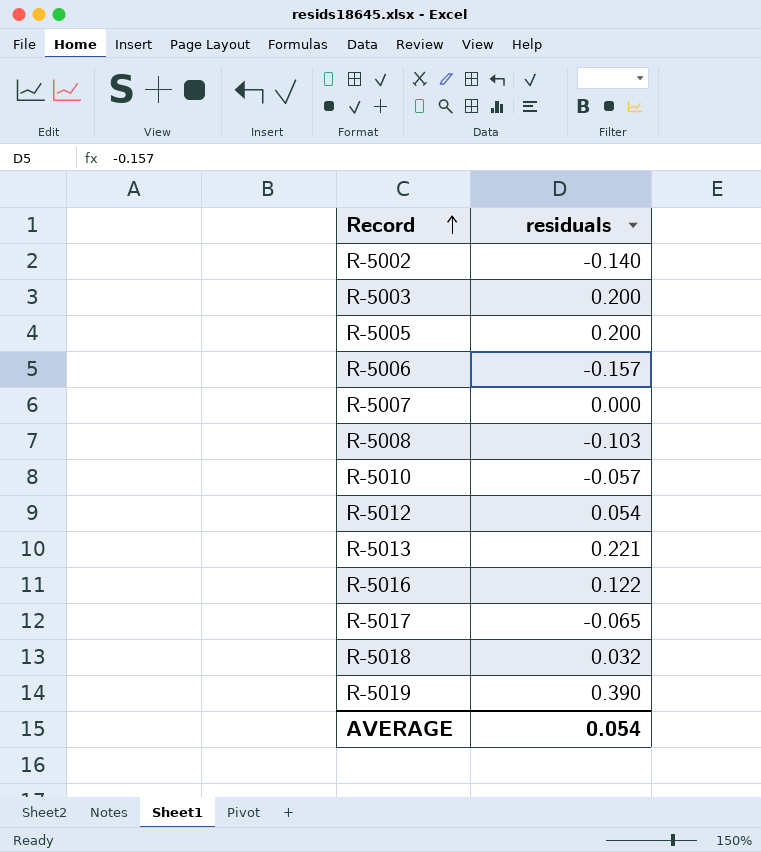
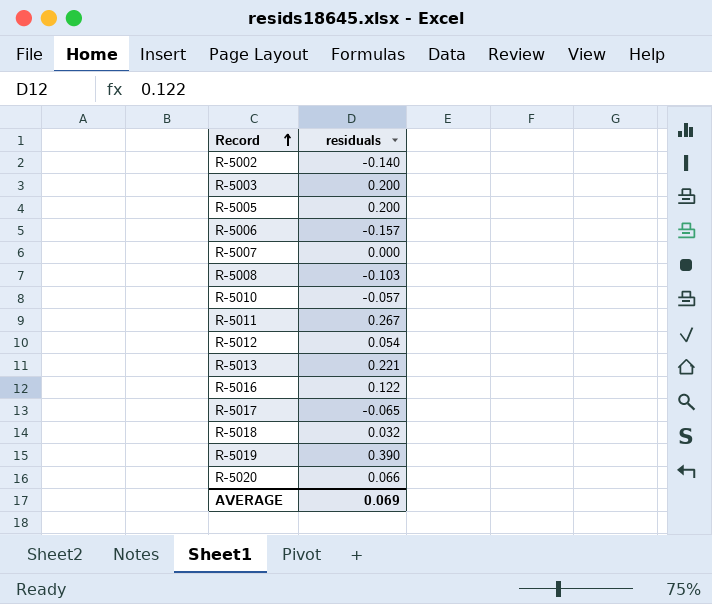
row R-5011: none -> 0.267
row R-5020: none -> 0.066
AVERAGE | residuals: 0.054 -> 0.069

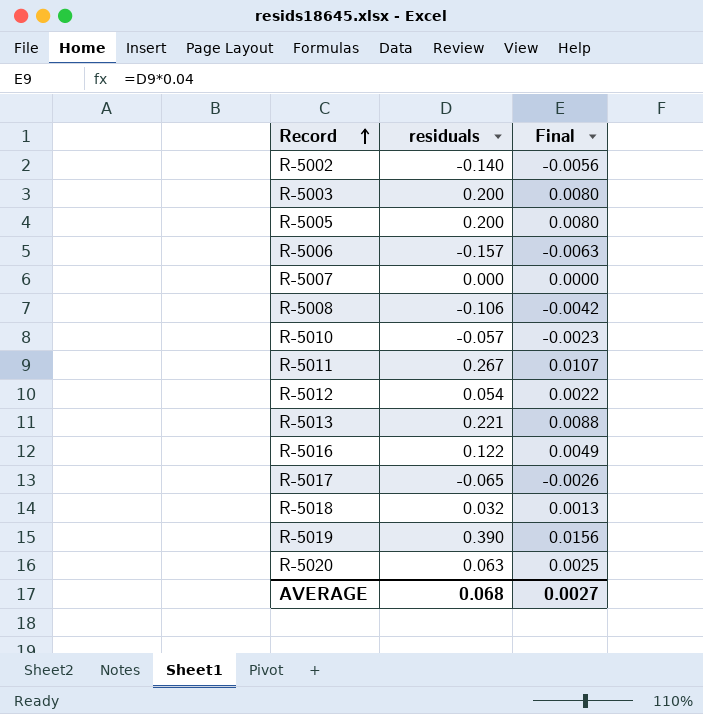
column Final | formula: none -> [residuals] * 0.04
R-5008 | residuals: -0.103 -> -0.106
R-5020 | residuals: 0.066 -> 0.063
AVERAGE | residuals: 0.069 -> 0.068

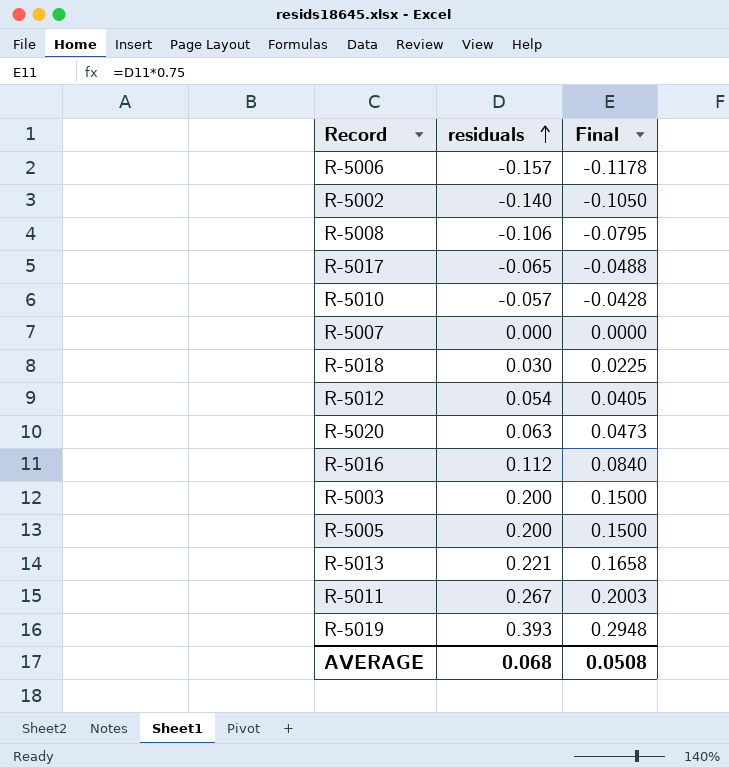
row order: Record ascending -> residuals ascending
column Final | formula: [residuals] * 0.04 -> [residuals] * 0.75
R-5018 | residuals: 0.032 -> 0.030
R-5016 | residuals: 0.122 -> 0.112
R-5019 | residuals: 0.390 -> 0.393
AVERAGE | Final: 0.0027 -> 0.0508

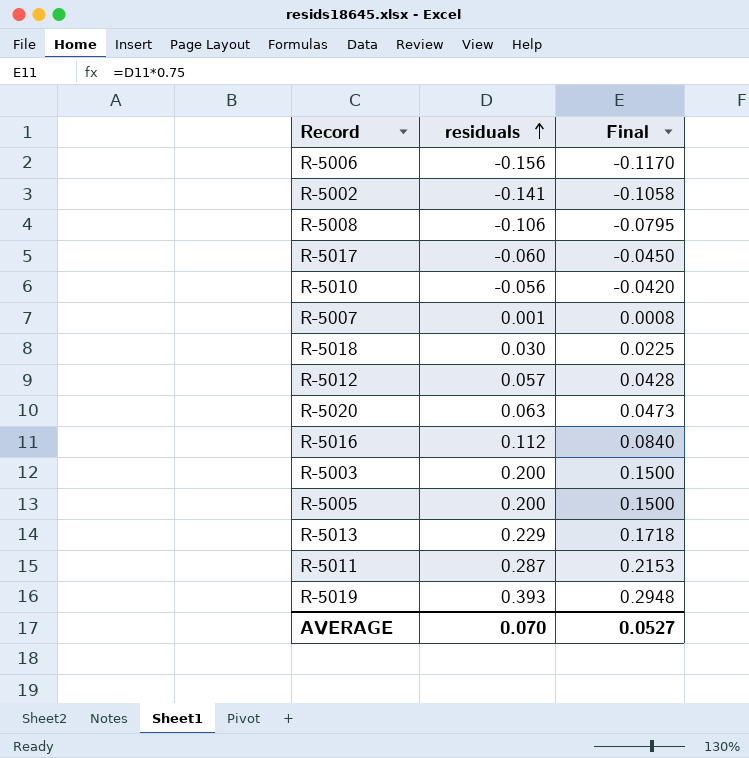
R-5006 | residuals: -0.157 -> -0.156
R-5006 | Final: -0.1178 -> -0.1170
R-5002 | residuals: -0.140 -> -0.141
R-5002 | Final: -0.1050 -> -0.1058
R-5017 | residuals: -0.065 -> -0.060
R-5017 | Final: -0.0488 -> -0.0450
R-5010 | residuals: -0.057 -> -0.056
R-5010 | Final: -0.0428 -> -0.0420
R-5007 | residuals: 0.000 -> 0.001
R-5007 | Final: 0.0000 -> 0.0008
R-5012 | residuals: 0.054 -> 0.057
R-5012 | Final: 0.0405 -> 0.0428
R-5013 | residuals: 0.221 -> 0.229
R-5013 | Final: 0.1658 -> 0.1718
R-5011 | residuals: 0.267 -> 0.287
R-5011 | Final: 0.2003 -> 0.2153
AVERAGE | residuals: 0.068 -> 0.070
AVERAGE | Final: 0.0508 -> 0.0527

